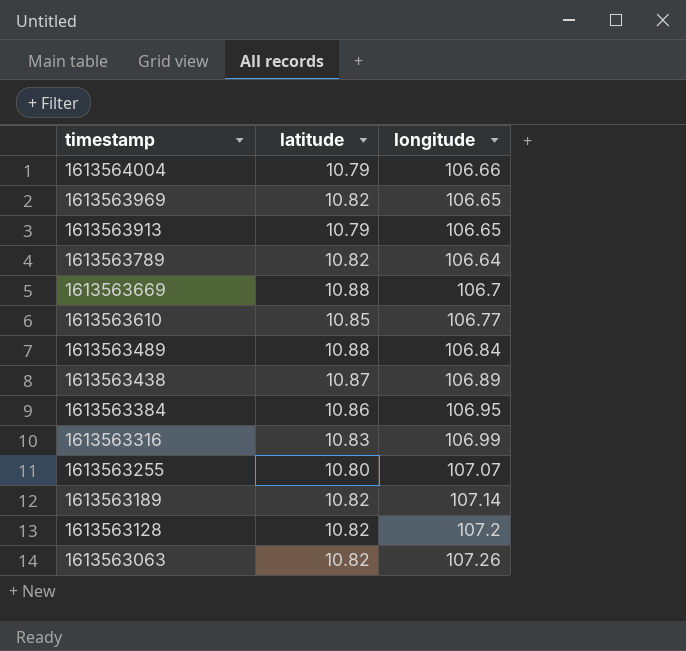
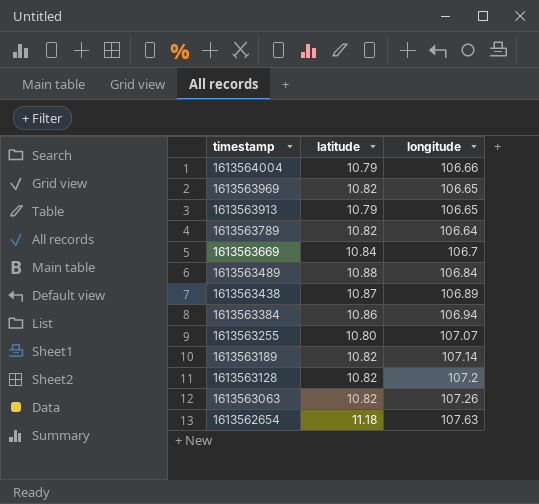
row 1613563610: 10.85 | 106.77 -> none
row 1613563316: 10.83 | 106.99 -> none
1613563669 | latitude: 10.88 -> 10.84
1613563384 | longitude: 106.95 -> 106.94
row 1613562654: none -> 11.18 | 107.63

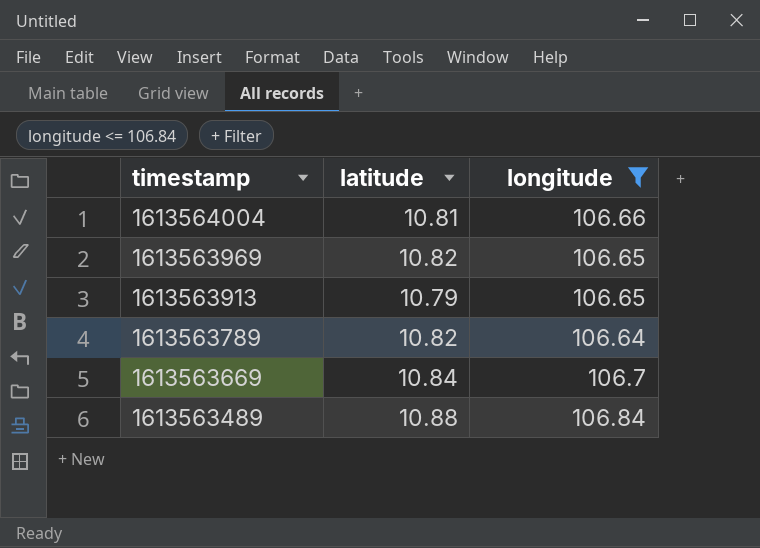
filter: none -> longitude <= 106.84
1613564004 | latitude: 10.79 -> 10.81

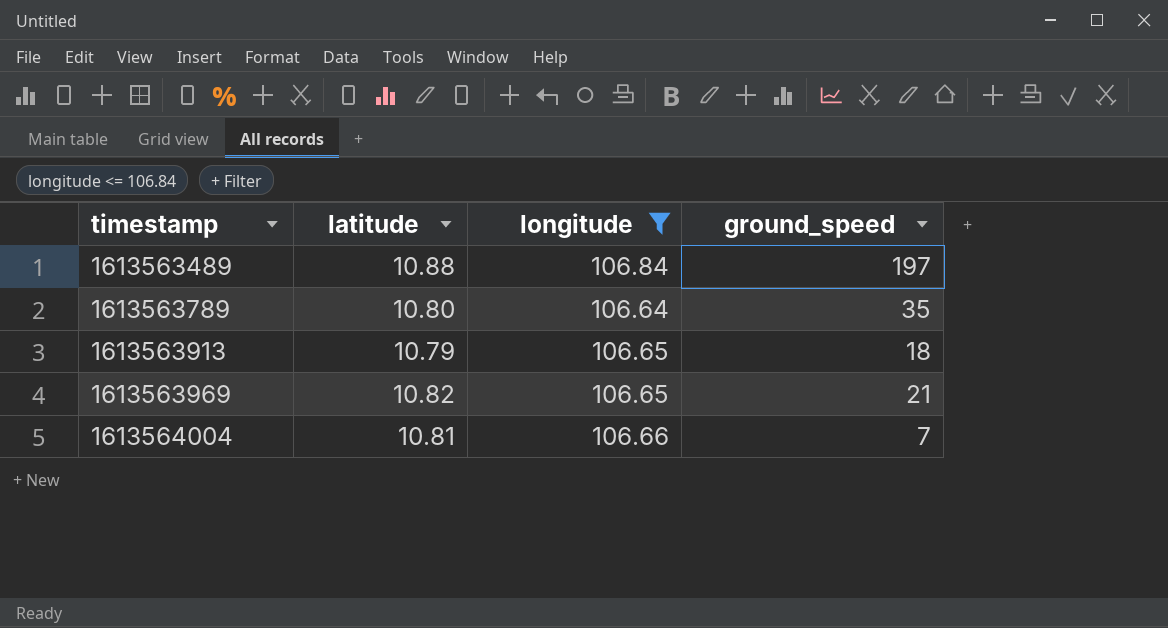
row order: timestamp descending -> timestamp ascending
column ground_speed | position: none -> 4
row 1613563669: 10.84 | 106.7 -> none
1613563789 | latitude: 10.82 -> 10.80

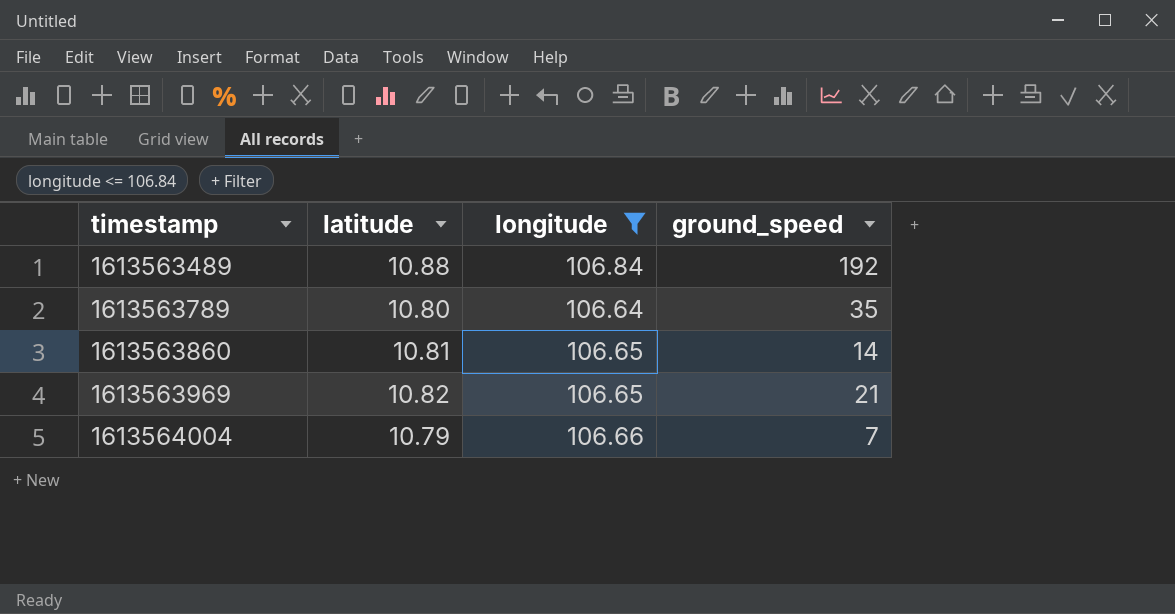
row 1613563913: 10.79 | 106.65 | 18 -> none
1613563489 | ground_speed: 197 -> 192
row 1613563860: none -> 10.81 | 106.65 | 14
1613564004 | latitude: 10.81 -> 10.79

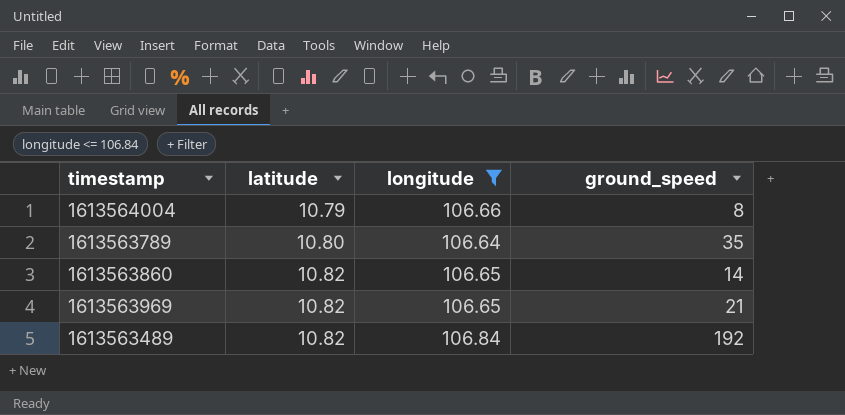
row order: timestamp ascending -> latitude ascending
1613564004 | ground_speed: 7 -> 8
1613563860 | latitude: 10.81 -> 10.82
1613563489 | latitude: 10.88 -> 10.82

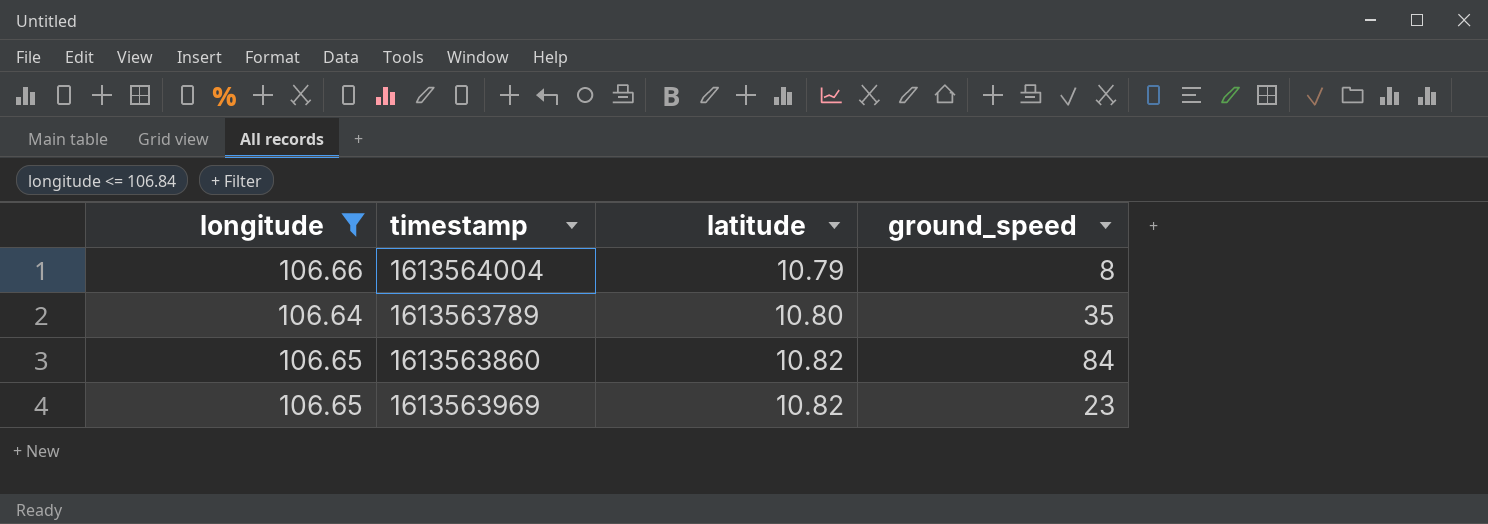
column longitude | position: 3 -> 1
row 1613563489: 10.82 | 106.84 | 192 -> none
1613563860 | ground_speed: 14 -> 84
1613563969 | ground_speed: 21 -> 23

